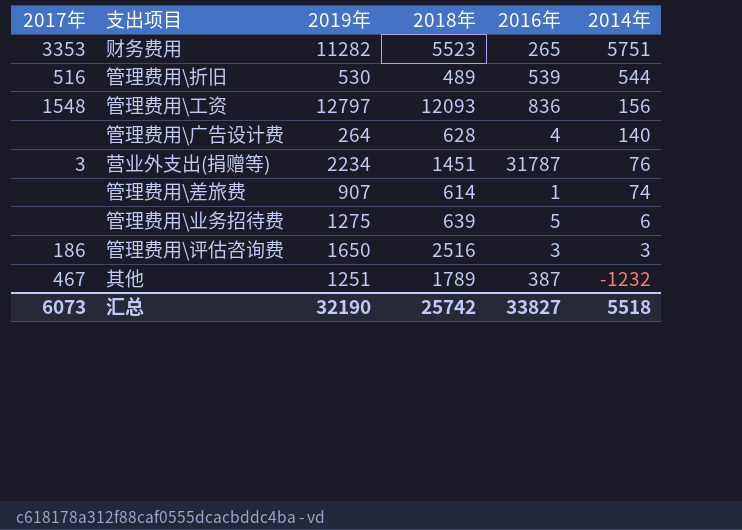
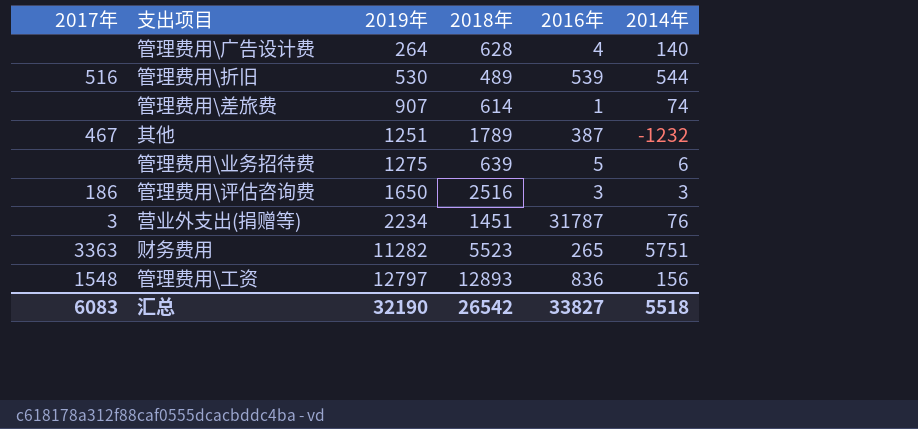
row order: 2014年 descending -> 2019年 ascending
财务费用 | 2017年: 3353 -> 3363
管理费用\工资 | 2018年: 12093 -> 12893
汇总 | 2017年: 6073 -> 6083
汇总 | 2018年: 25742 -> 26542

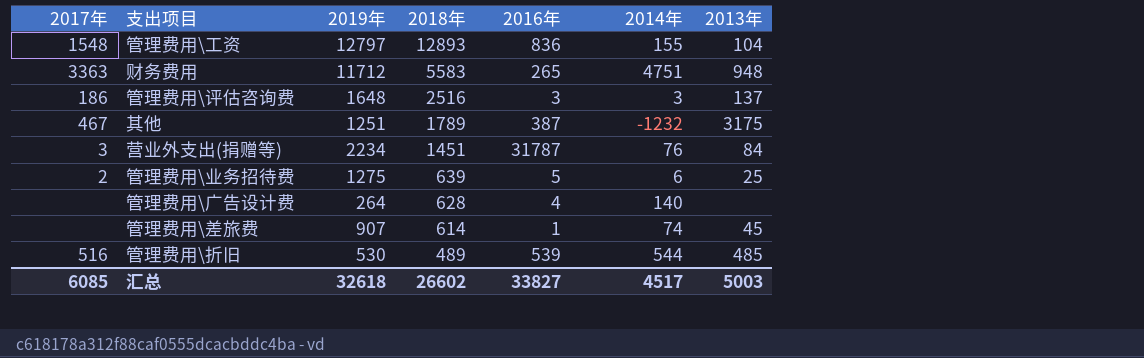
row order: 2019年 ascending -> 2018年 descending
column 2013年 | position: none -> 7
管理费用\工资 | 2014年: 156 -> 155
财务费用 | 2019年: 11282 -> 11712
财务费用 | 2018年: 5523 -> 5583
财务费用 | 2014年: 5751 -> 4751
管理费用\评估咨询费 | 2019年: 1650 -> 1648
管理费用\业务招待费 | 2017年: none -> 2
汇总 | 2017年: 6083 -> 6085
汇总 | 2019年: 32190 -> 32618
汇总 | 2018年: 26542 -> 26602
汇总 | 2014年: 5518 -> 4517

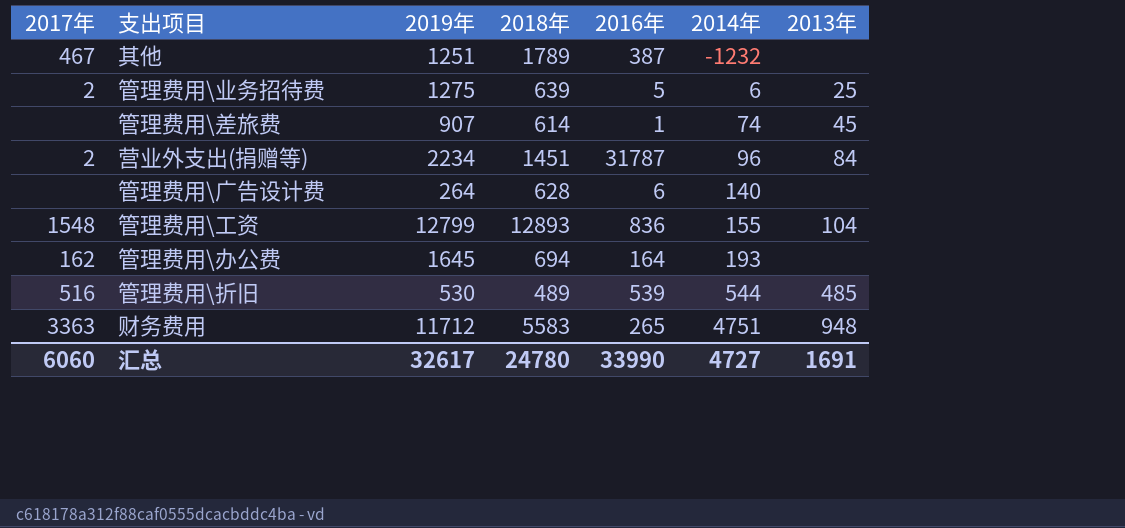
row order: 2018年 descending -> 2014年 ascending
row 管理费用\评估咨询费: 186 | 1648 | 2516 | 3 | 3 | 137 -> none
其他 | 2013年: 3175 -> none
营业外支出(捐赠等) | 2017年: 3 -> 2
营业外支出(捐赠等) | 2014年: 76 -> 96
管理费用\广告设计费 | 2016年: 4 -> 6
管理费用\工资 | 2019年: 12797 -> 12799
row 管理费用\办公费: none -> 162 | 1645 | 694 | 164 | 193 | none
汇总 | 2017年: 6085 -> 6060
汇总 | 2019年: 32618 -> 32617
汇总 | 2018年: 26602 -> 24780
汇总 | 2016年: 33827 -> 33990
汇总 | 2014年: 4517 -> 4727
汇总 | 2013年: 5003 -> 1691

